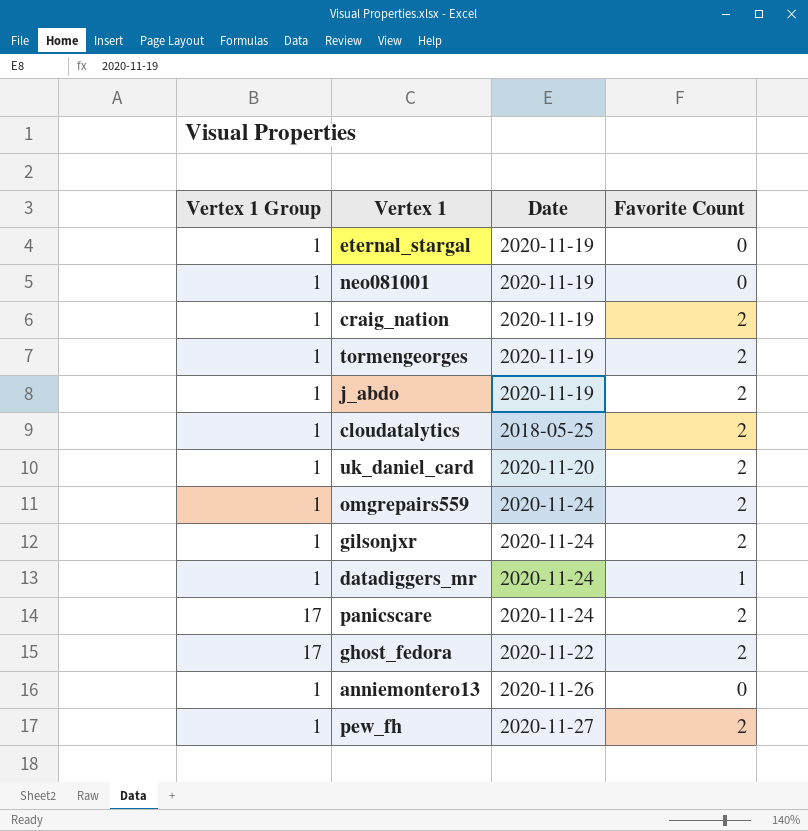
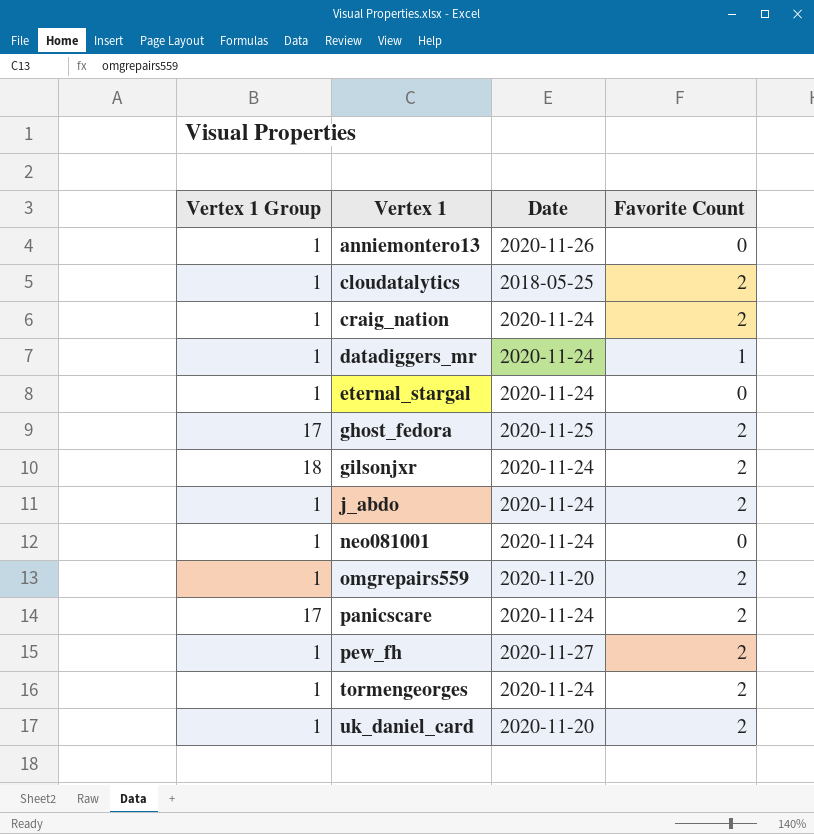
row order: none -> Vertex 1 ascending
craig_nation | Date: 2020-11-19 -> 2020-11-24
eternal_stargal | Date: 2020-11-19 -> 2020-11-24
ghost_fedora | Date: 2020-11-22 -> 2020-11-25
gilsonjxr | Vertex 1 Group: 1 -> 18
j_abdo | Date: 2020-11-19 -> 2020-11-24
neo081001 | Date: 2020-11-19 -> 2020-11-24
omgrepairs559 | Date: 2020-11-24 -> 2020-11-20
tormengeorges | Date: 2020-11-19 -> 2020-11-24

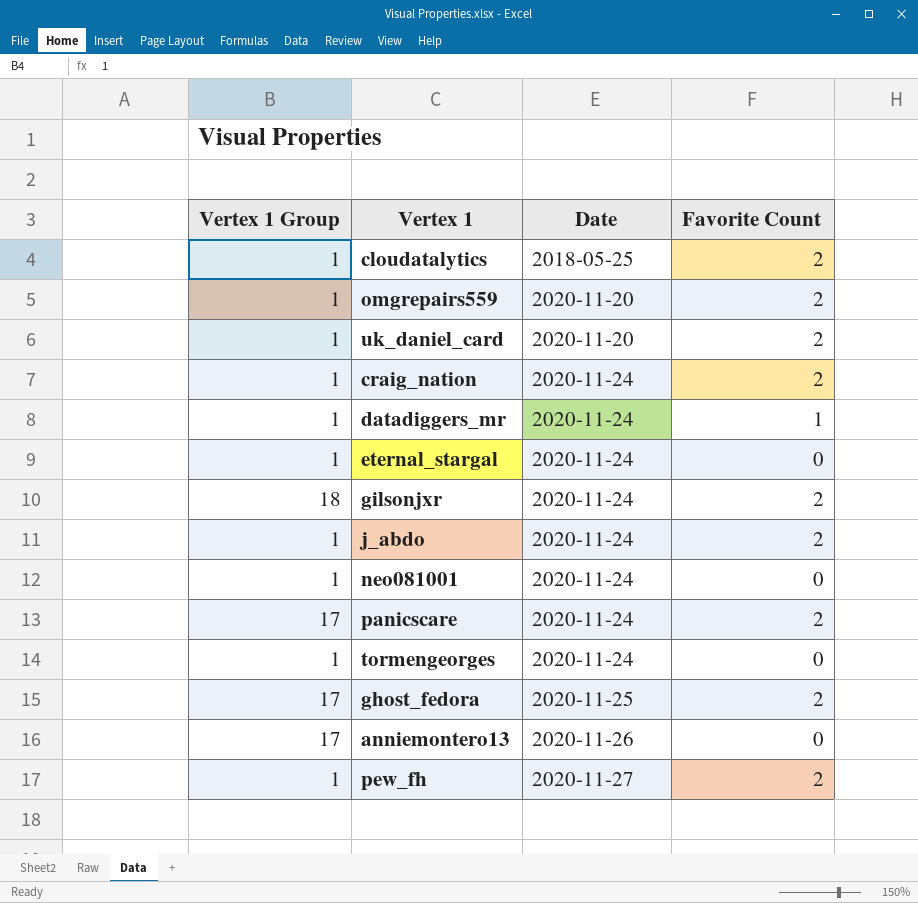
row order: Vertex 1 ascending -> Date ascending
tormengeorges | Favorite Count: 2 -> 0
anniemontero13 | Vertex 1 Group: 1 -> 17

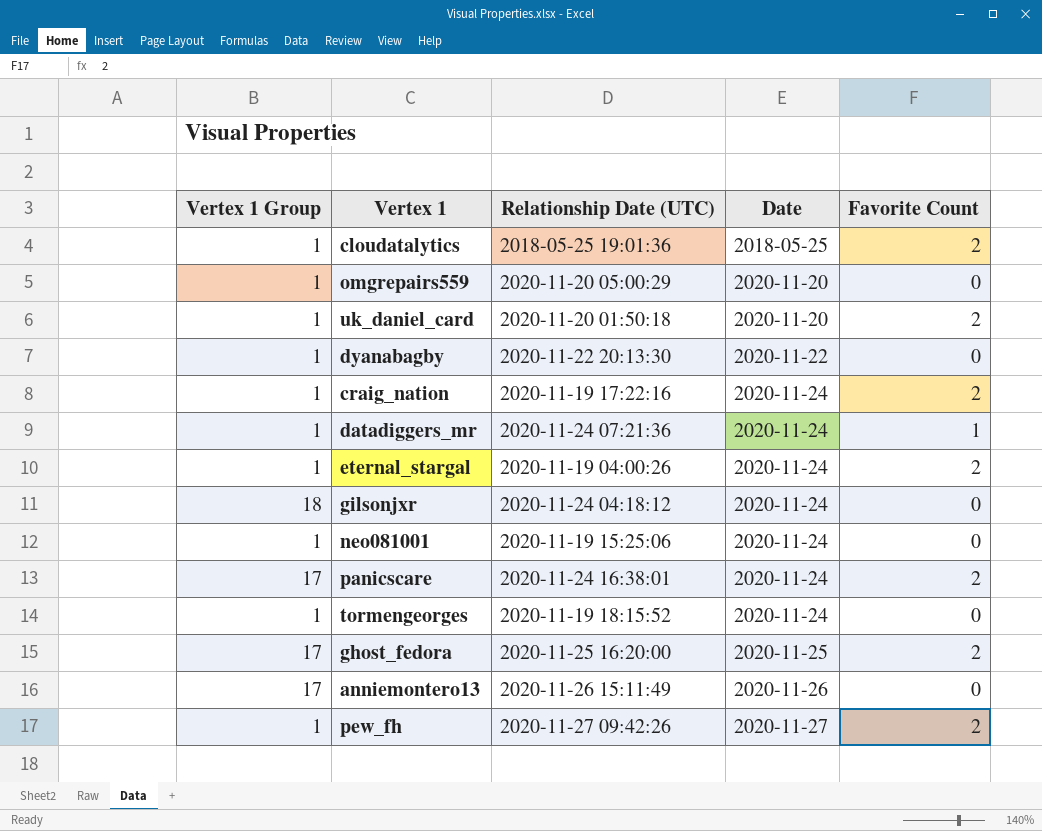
column Relationship Date (UTC) | position: none -> 3
row j_abdo: 1 | 2020-11-24 | 2 -> none
omgrepairs559 | Favorite Count: 2 -> 0
row dyanabagby: none -> 1 | 2020-11-22 20:13:30 | 2020-11-22 | 0
eternal_stargal | Favorite Count: 0 -> 2
gilsonjxr | Favorite Count: 2 -> 0

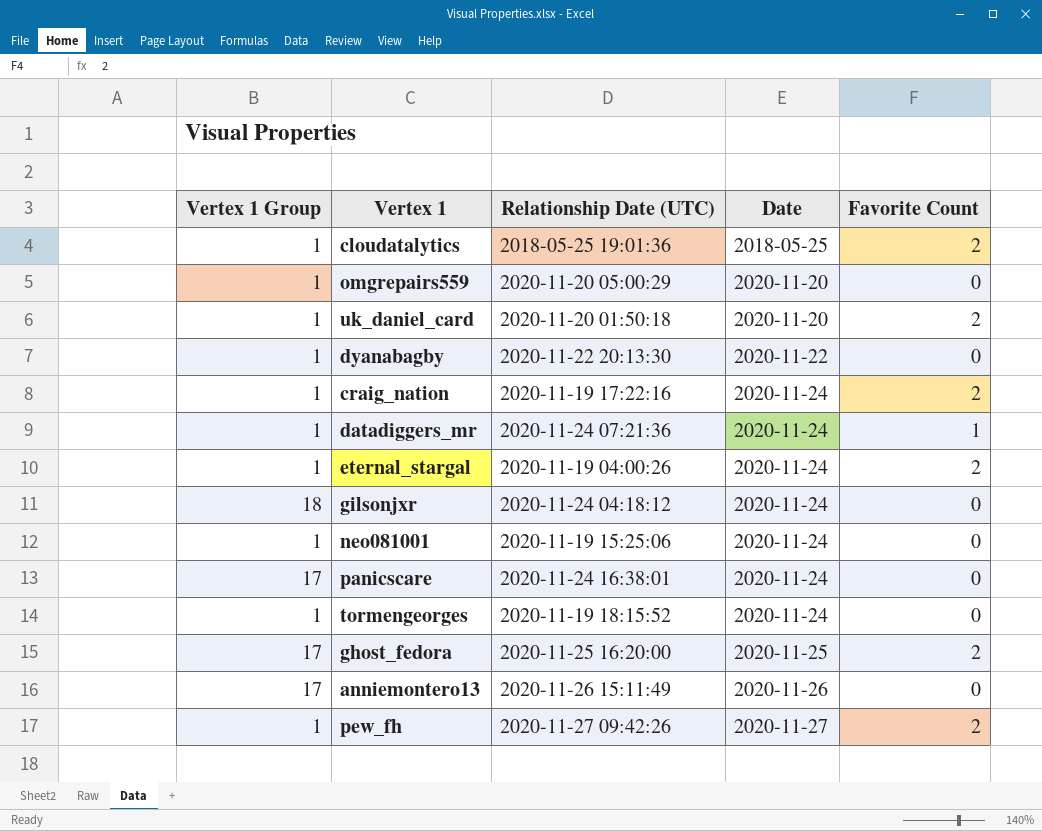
panicscare | Favorite Count: 2 -> 0

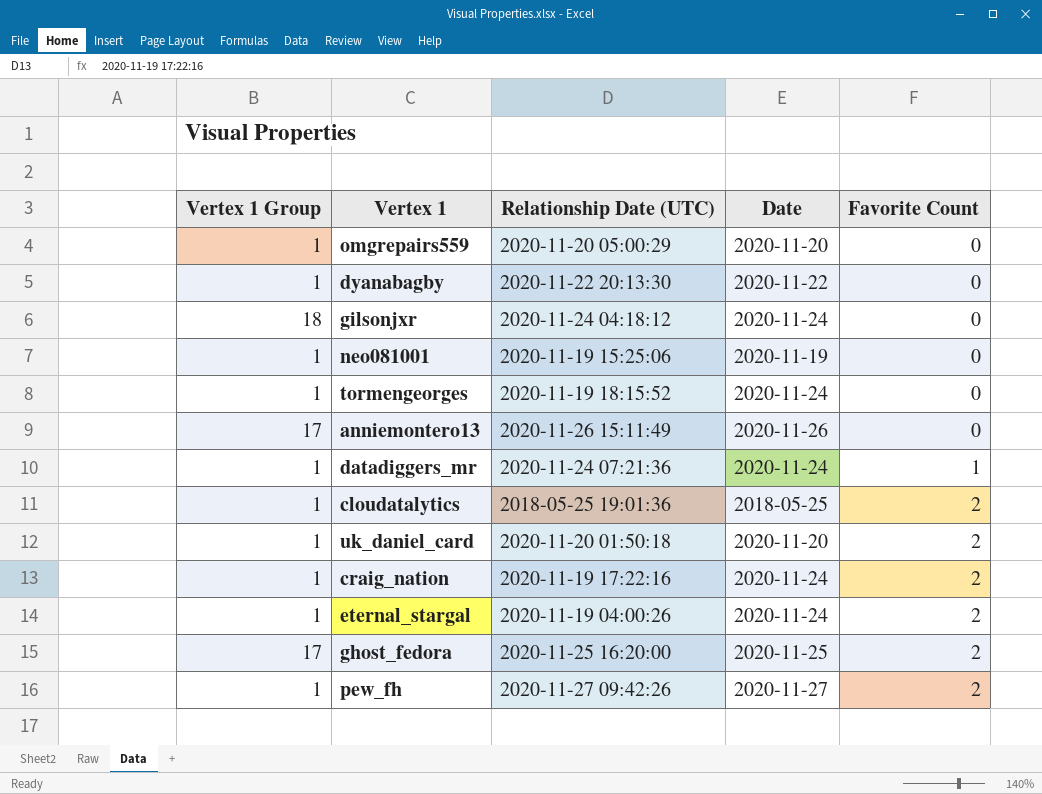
row order: Date ascending -> Favorite Count ascending
row panicscare: 17 | 2020-11-24 16:38:01 | 2020-11-24 | 0 -> none
neo081001 | Date: 2020-11-24 -> 2020-11-19

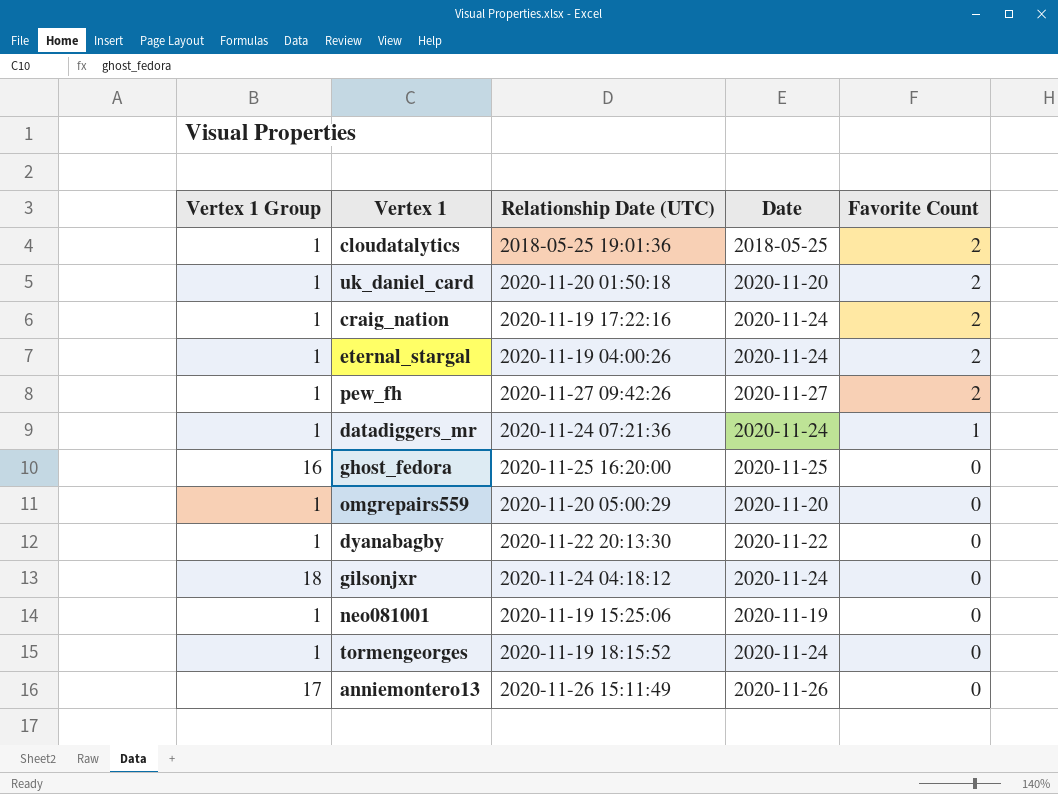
row order: Favorite Count ascending -> Favorite Count descending
ghost_fedora | Vertex 1 Group: 17 -> 16
ghost_fedora | Favorite Count: 2 -> 0

